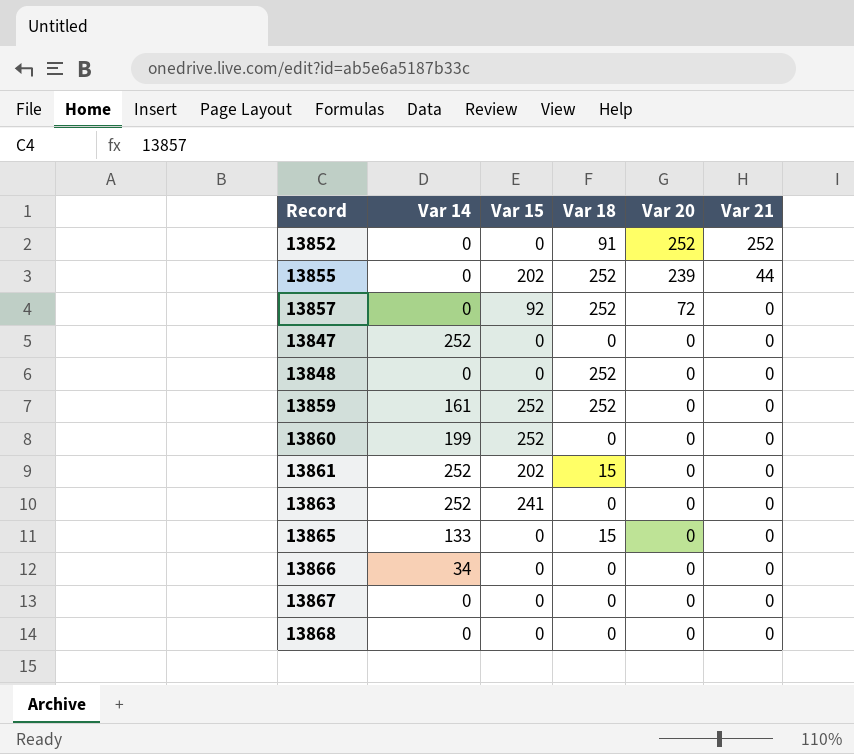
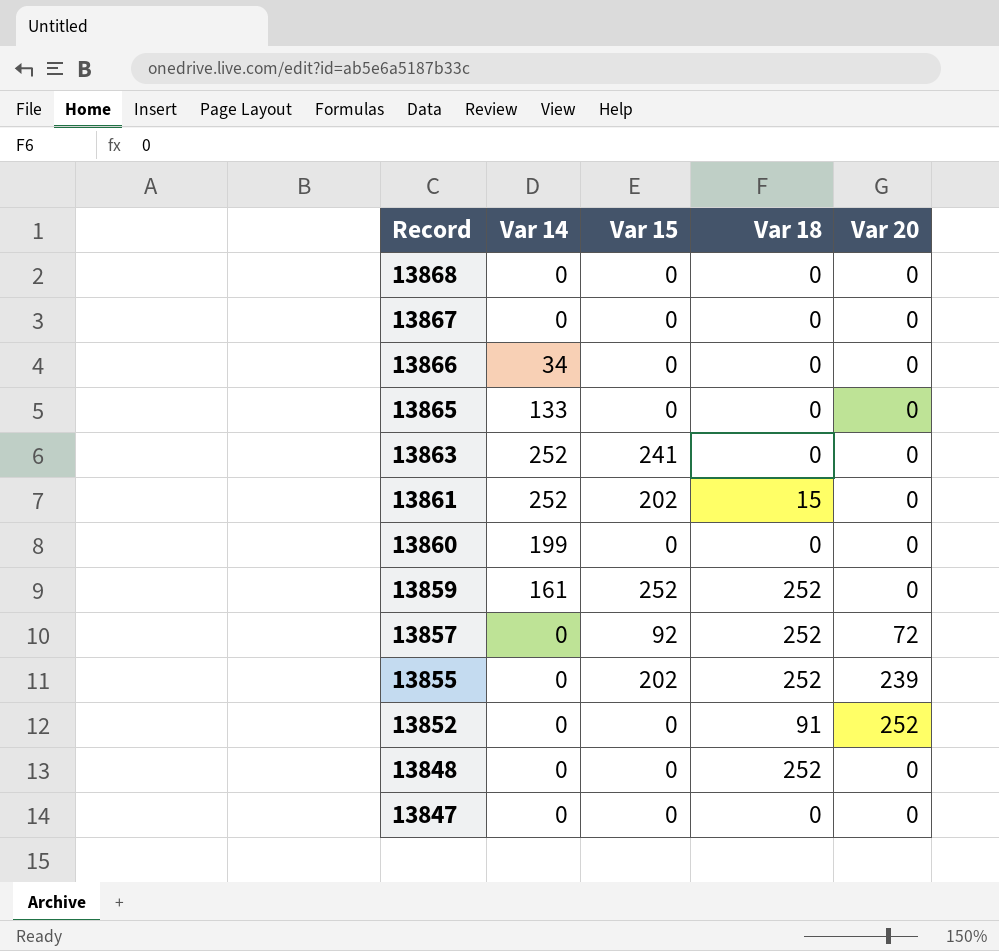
row order: Var 20 descending -> Record descending
column Var 21 | position: 6 -> none
13865 | Var 18: 15 -> 0
13860 | Var 15: 252 -> 0
13847 | Var 14: 252 -> 0

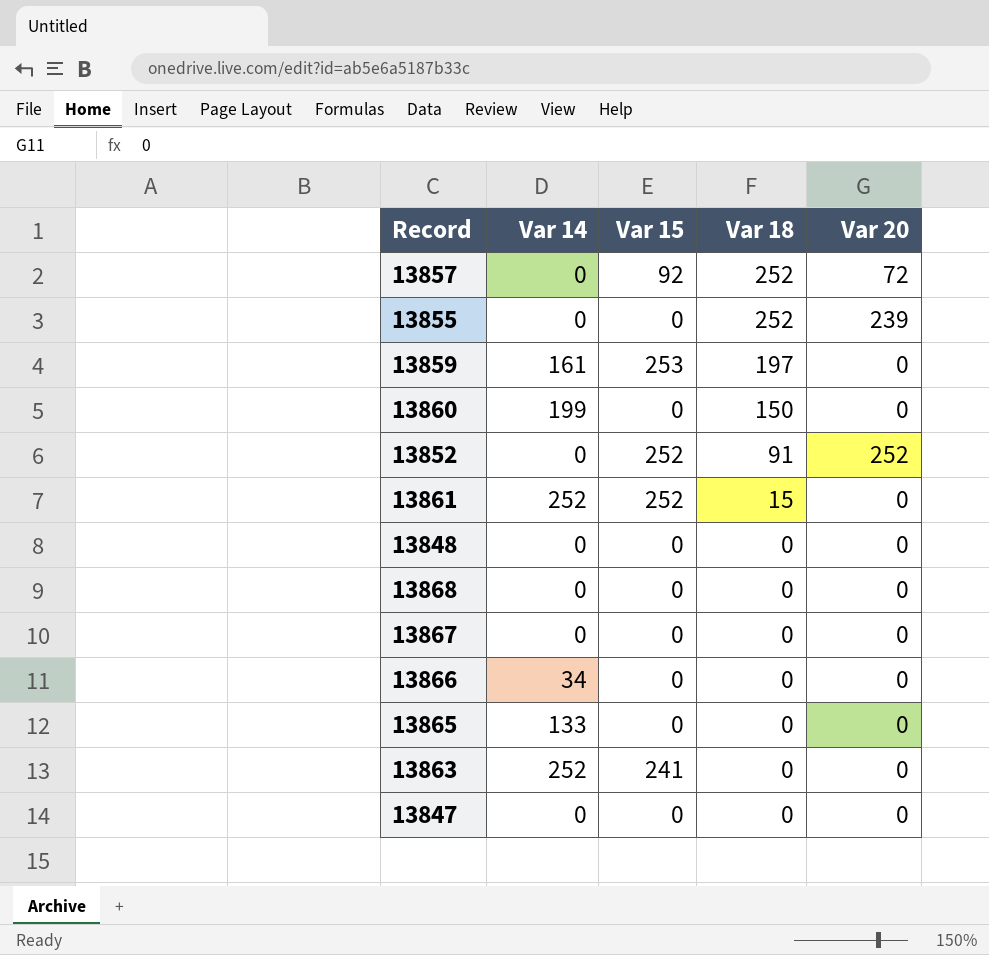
row order: Record descending -> Var 18 descending
13855 | Var 15: 202 -> 0
13859 | Var 15: 252 -> 253
13859 | Var 18: 252 -> 197
13860 | Var 18: 0 -> 150
13852 | Var 15: 0 -> 252
13861 | Var 15: 202 -> 252
13848 | Var 18: 252 -> 0

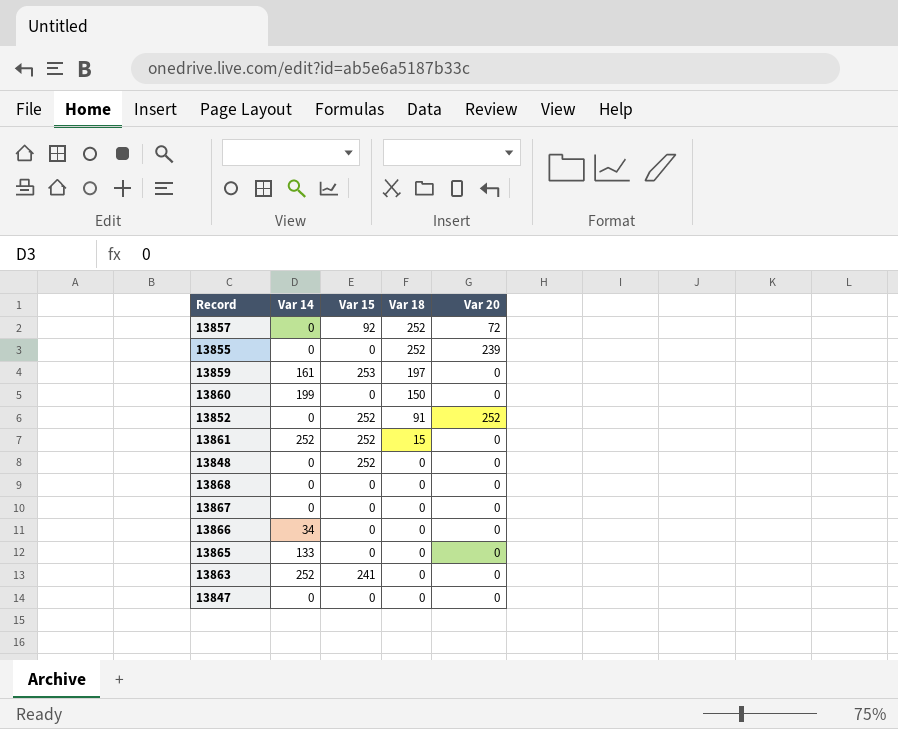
13848 | Var 15: 0 -> 252

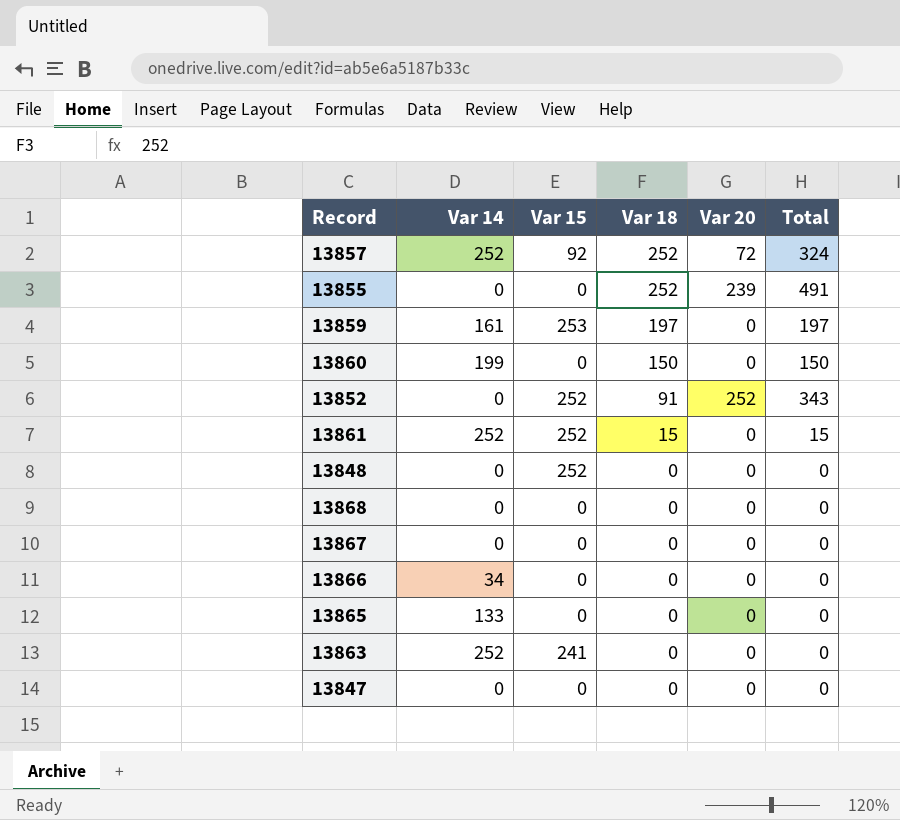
column Total | formula: none -> [Var 18] + [Var 20]
13857 | Var 14: 0 -> 252

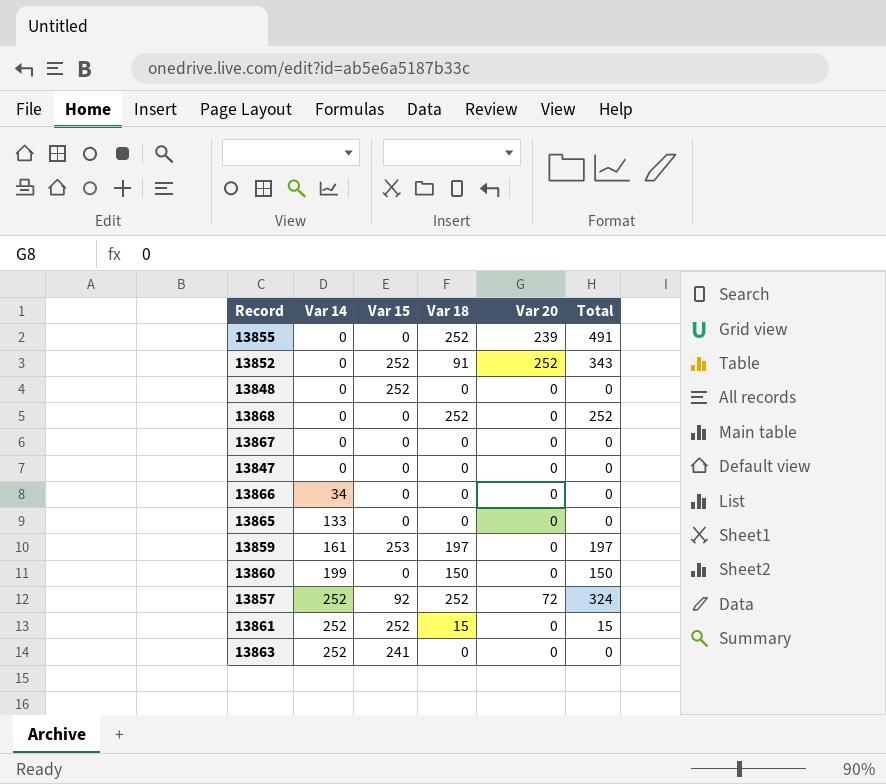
row order: Var 18 descending -> Var 14 ascending
13868 | Var 18: 0 -> 252
13868 | Total: 0 -> 252

